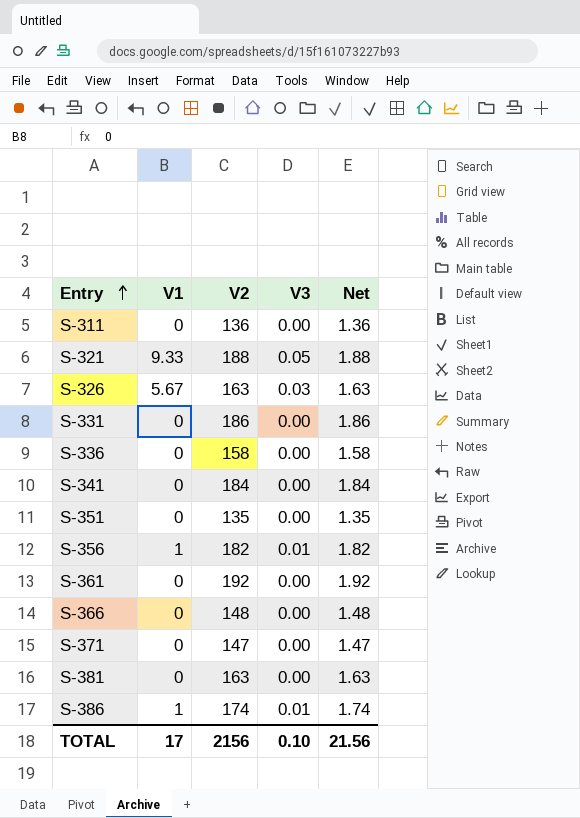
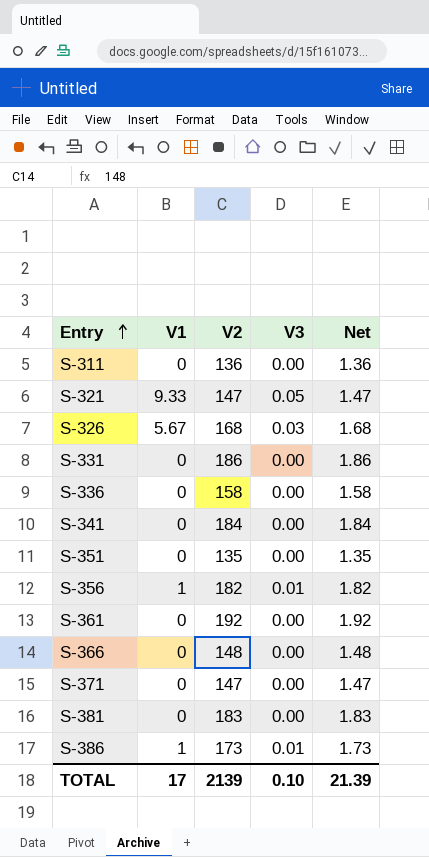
S-321 | V2: 188 -> 147
S-321 | Net: 1.88 -> 1.47
S-326 | V2: 163 -> 168
S-326 | Net: 1.63 -> 1.68
S-381 | V2: 163 -> 183
S-381 | Net: 1.63 -> 1.83
S-386 | V2: 174 -> 173
S-386 | Net: 1.74 -> 1.73
TOTAL | V2: 2156 -> 2139
TOTAL | Net: 21.56 -> 21.39

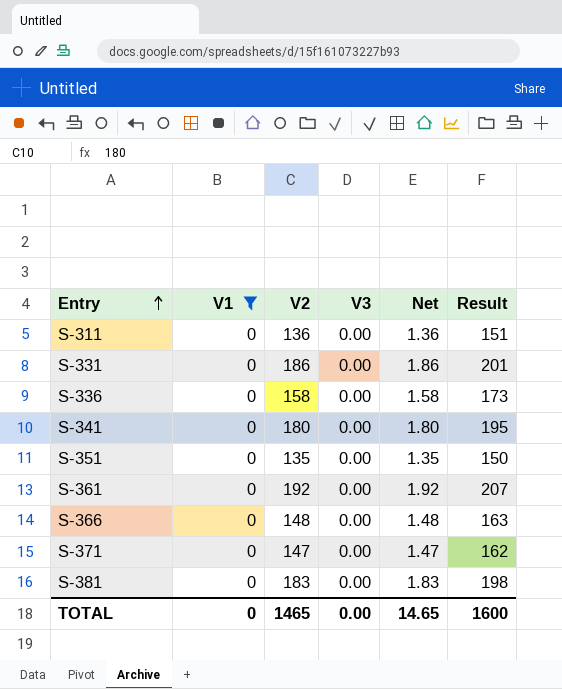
filter: none -> V1 = 0
column Result | formula: none -> [V2] + 15
S-341 | V2: 184 -> 180
S-341 | Net: 1.84 -> 1.80
TOTAL | V1: 17 -> 0
TOTAL | V2: 2139 -> 1465
TOTAL | V3: 0.10 -> 0.00
TOTAL | Net: 21.39 -> 14.65

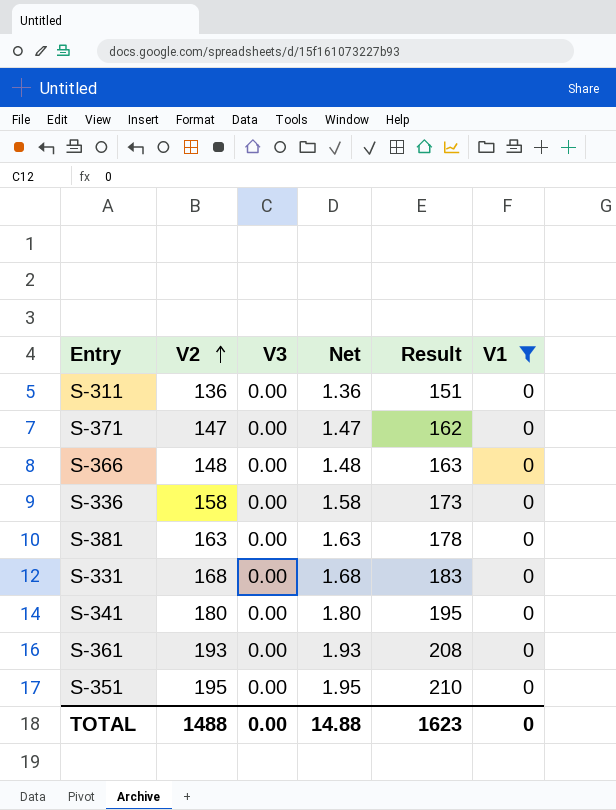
row order: Entry ascending -> V2 ascending
column V1 | position: 2 -> 6
S-381 | V2: 183 -> 163
S-381 | Net: 1.83 -> 1.63
S-381 | Result: 198 -> 178
S-331 | V2: 186 -> 168
S-331 | Net: 1.86 -> 1.68
S-331 | Result: 201 -> 183
S-361 | V2: 192 -> 193
S-361 | Net: 1.92 -> 1.93
S-361 | Result: 207 -> 208
S-351 | V2: 135 -> 195
S-351 | Net: 1.35 -> 1.95
S-351 | Result: 150 -> 210
TOTAL | V2: 1465 -> 1488
TOTAL | Net: 14.65 -> 14.88
TOTAL | Result: 1600 -> 1623

